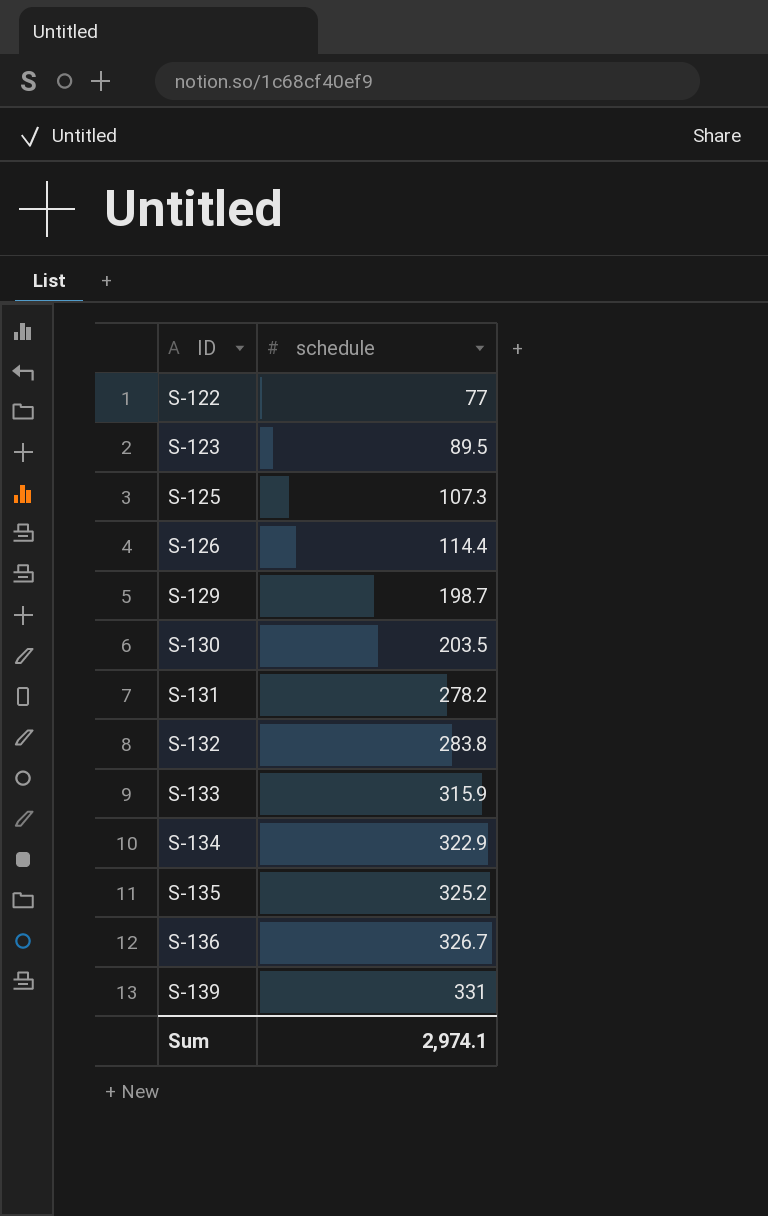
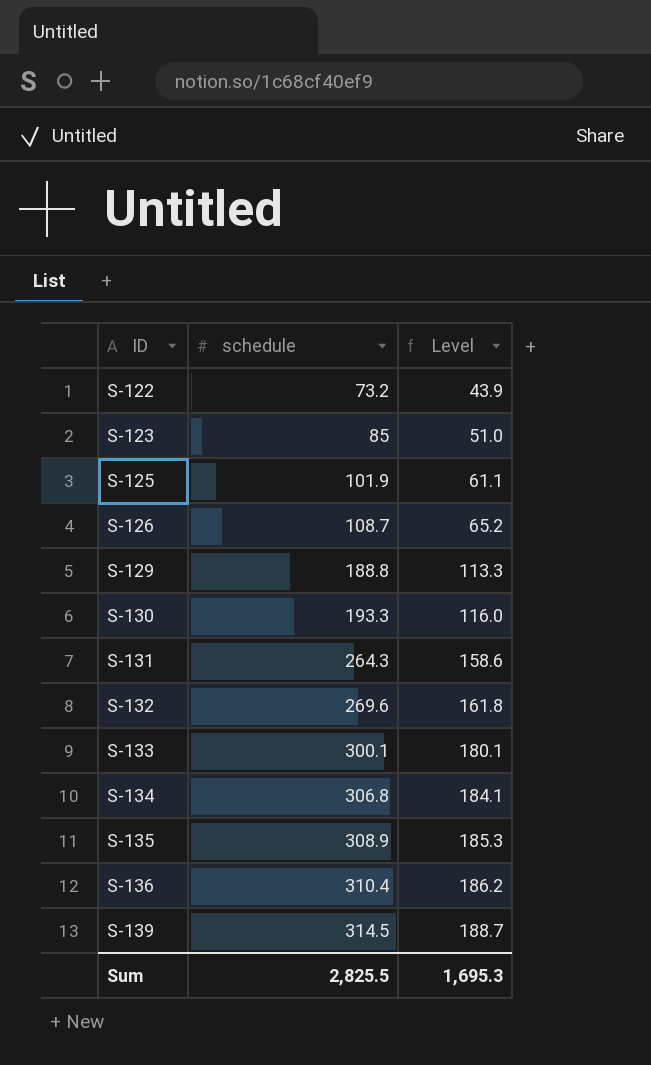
column Level | formula: none -> [schedule] * 0.6
S-122 | schedule: 77 -> 73.2
S-123 | schedule: 89.5 -> 85
S-125 | schedule: 107.3 -> 101.9
S-126 | schedule: 114.4 -> 108.7
S-129 | schedule: 198.7 -> 188.8
S-130 | schedule: 203.5 -> 193.3
S-131 | schedule: 278.2 -> 264.3
S-132 | schedule: 283.8 -> 269.6
S-133 | schedule: 315.9 -> 300.1
S-134 | schedule: 322.9 -> 306.8
S-135 | schedule: 325.2 -> 308.9
S-136 | schedule: 326.7 -> 310.4
S-139 | schedule: 331 -> 314.5
Sum | schedule: 2,974.1 -> 2,825.5

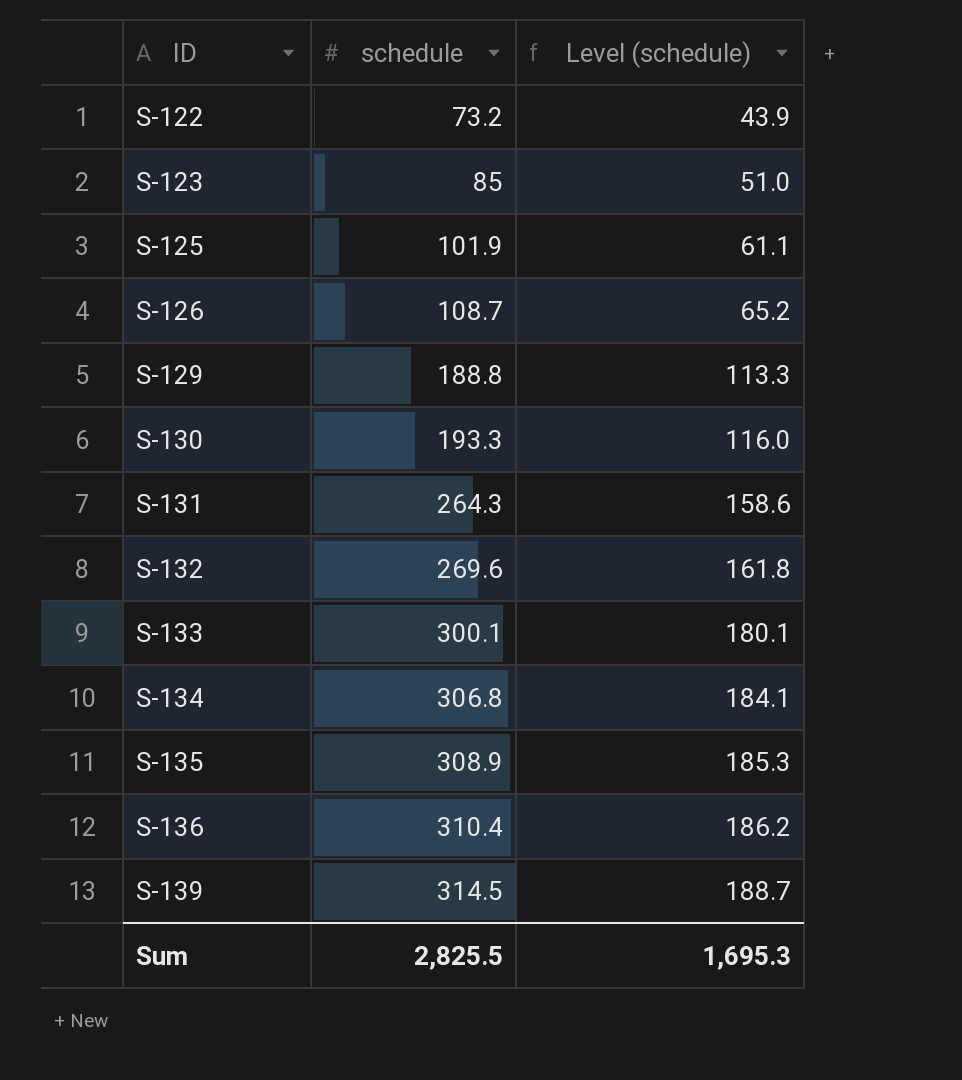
column name: Level -> Level (schedule)

